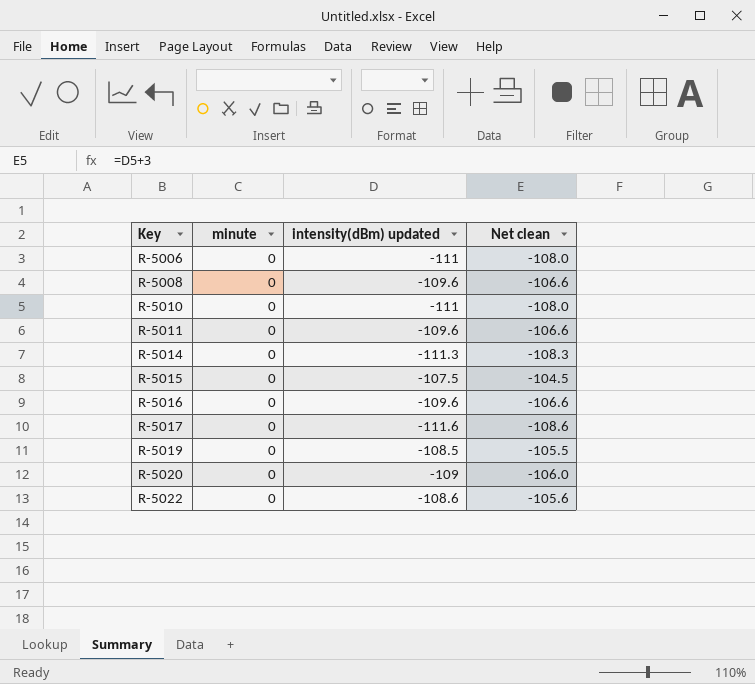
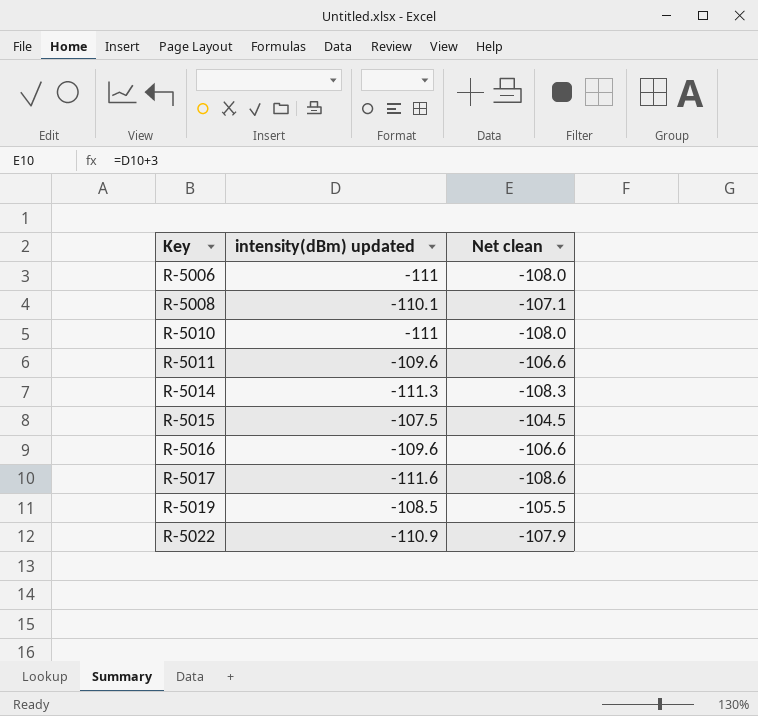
column minute | position: 2 -> none
row R-5020: 0 | -109 | -106.0 -> none
R-5008 | intensity(dBm) updated: -109.6 -> -110.1
R-5008 | Net clean: -106.6 -> -107.1
R-5022 | intensity(dBm) updated: -108.6 -> -110.9
R-5022 | Net clean: -105.6 -> -107.9

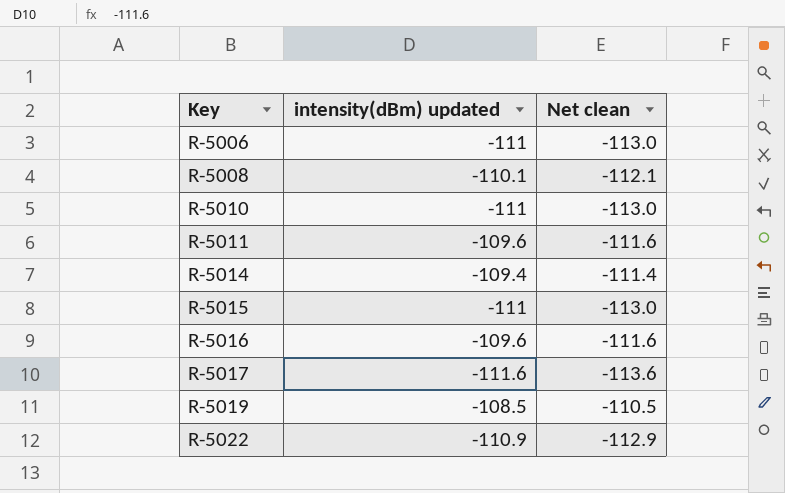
column Net clean | formula: [intensity(dBm) updated] + 3 -> [intensity(dBm) updated] - 2
R-5014 | intensity(dBm) updated: -111.3 -> -109.4
R-5015 | intensity(dBm) updated: -107.5 -> -111

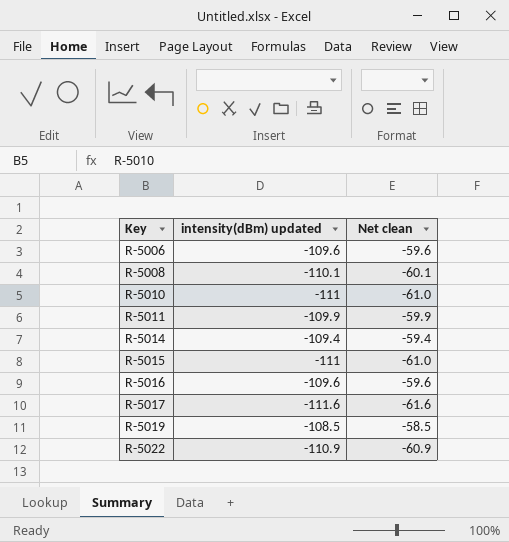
column Net clean | formula: [intensity(dBm) updated] - 2 -> [intensity(dBm) updated] + 50
R-5006 | intensity(dBm) updated: -111 -> -109.6
R-5011 | intensity(dBm) updated: -109.6 -> -109.9

